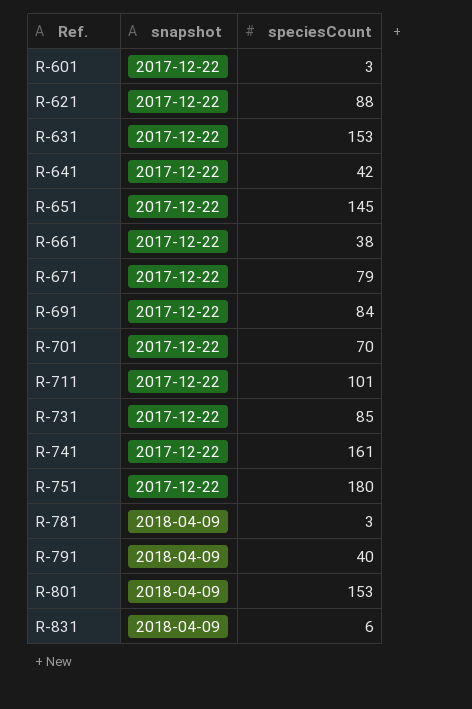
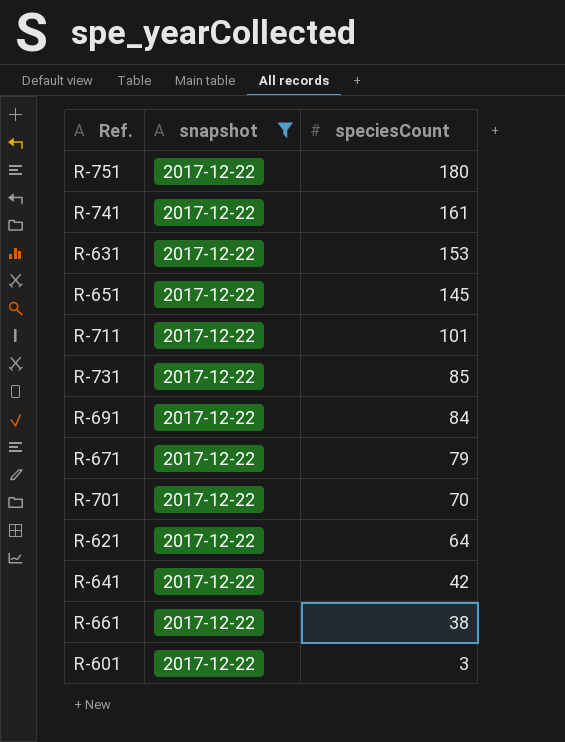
filter: none -> snapshot = 2017-12-22
row order: Ref. ascending -> speciesCount descending
R-621 | speciesCount: 88 -> 64

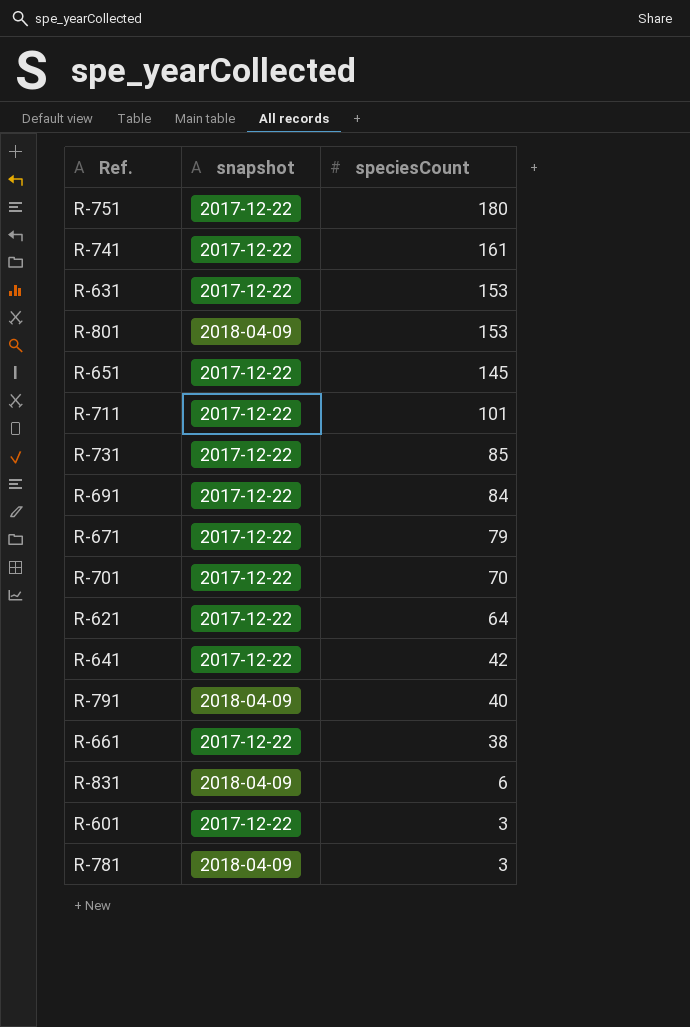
filter: snapshot = 2017-12-22 -> none

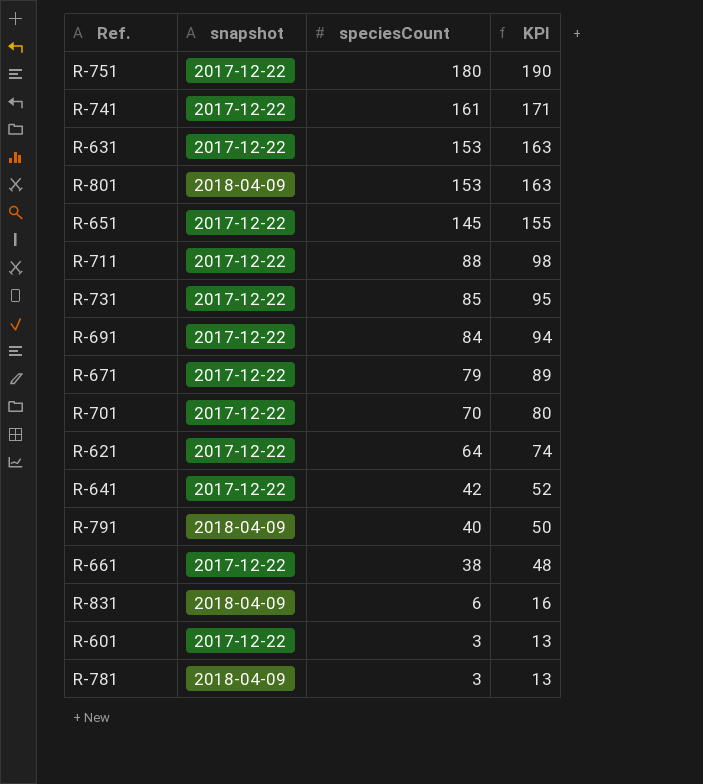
column KPI | formula: none -> [speciesCount] + 10
R-711 | speciesCount: 101 -> 88

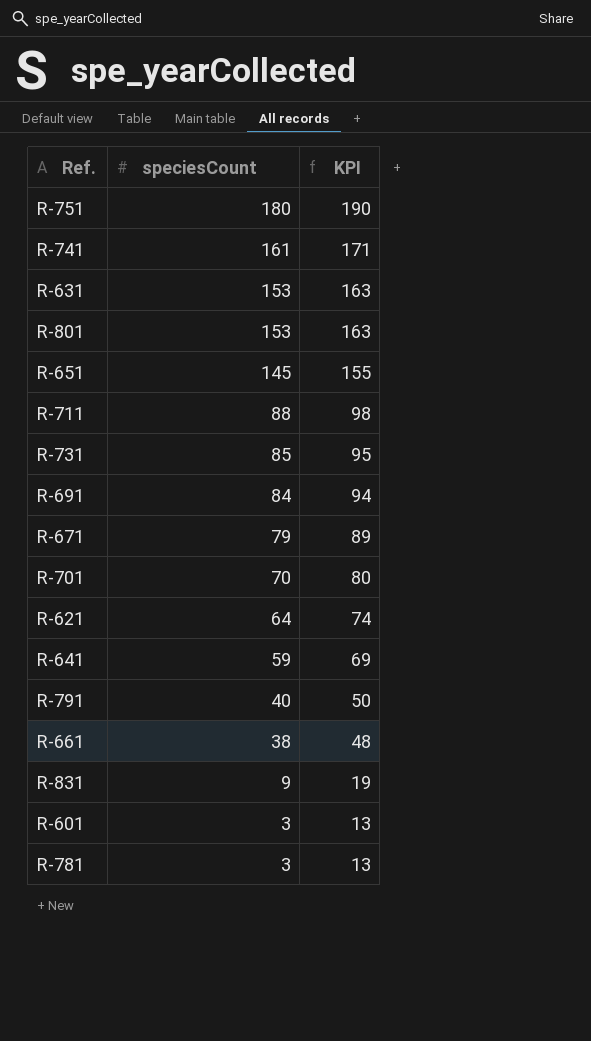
column snapshot | position: 2 -> none
R-641 | speciesCount: 42 -> 59
R-641 | KPI: 52 -> 69
R-831 | speciesCount: 6 -> 9
R-831 | KPI: 16 -> 19

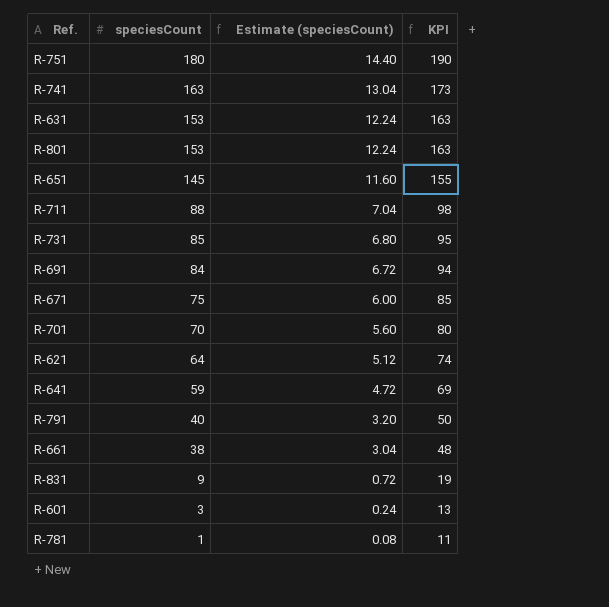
column Estimate (speciesCount) | formula: none -> [speciesCount] * 0.08
R-741 | speciesCount: 161 -> 163
R-741 | KPI: 171 -> 173
R-671 | speciesCount: 79 -> 75
R-671 | KPI: 89 -> 85
R-781 | speciesCount: 3 -> 1
R-781 | KPI: 13 -> 11

